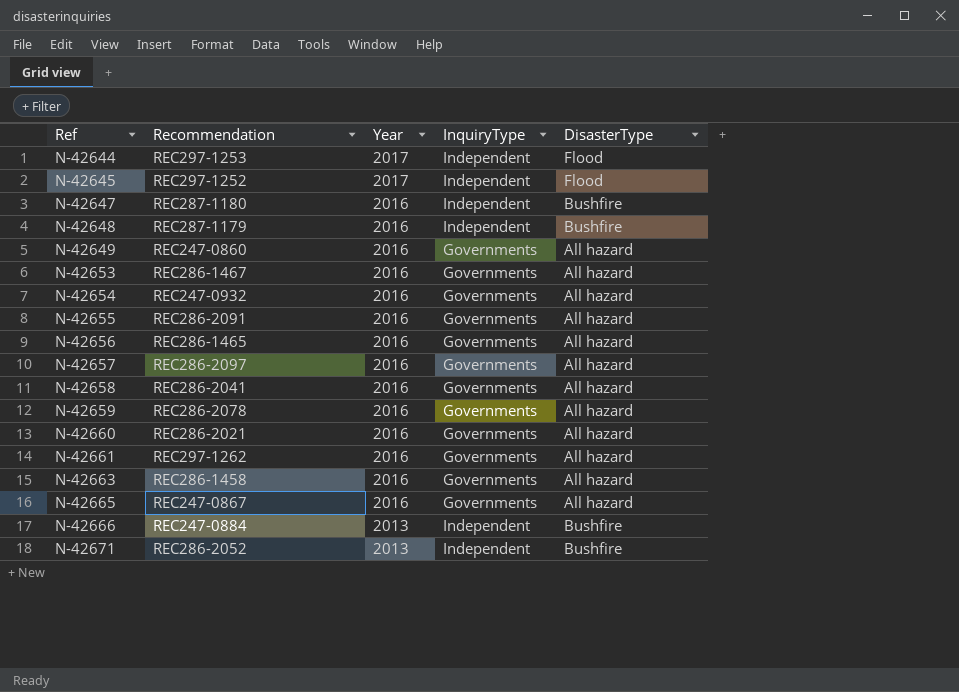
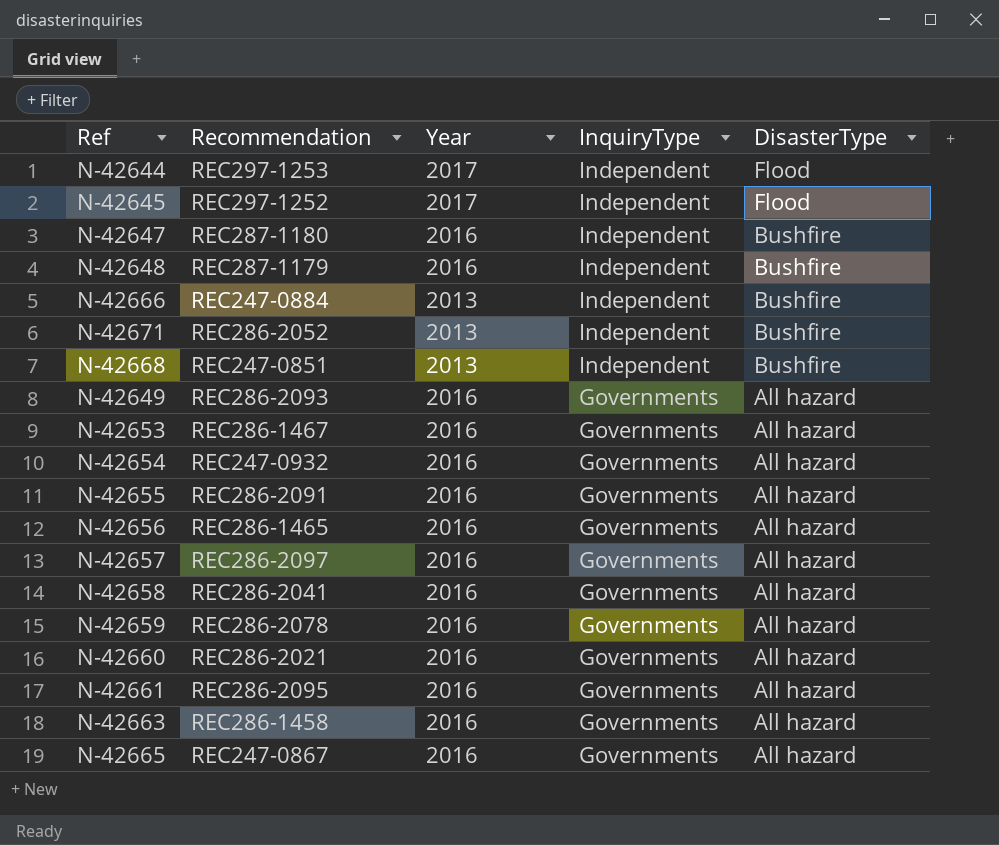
row order: Ref ascending -> InquiryType descending
row N-42668: none -> REC247-0851 | 2013 | Independent | Bushfire
N-42649 | Recommendation: REC247-0860 -> REC286-2093
N-42661 | Recommendation: REC297-1262 -> REC286-2095

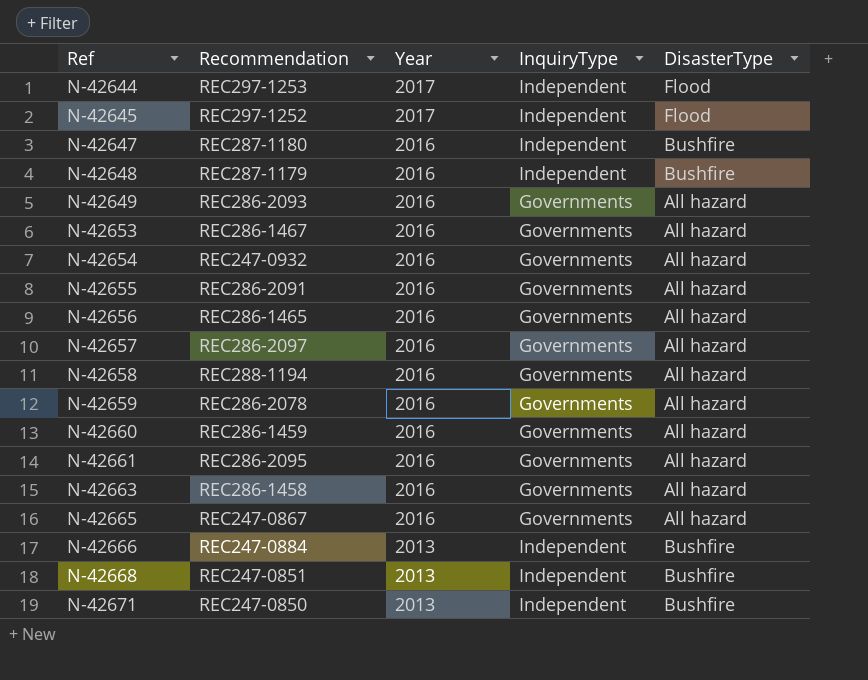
row order: InquiryType descending -> Ref ascending
N-42658 | Recommendation: REC286-2041 -> REC288-1194
N-42660 | Recommendation: REC286-2021 -> REC286-1459
N-42671 | Recommendation: REC286-2052 -> REC247-0850

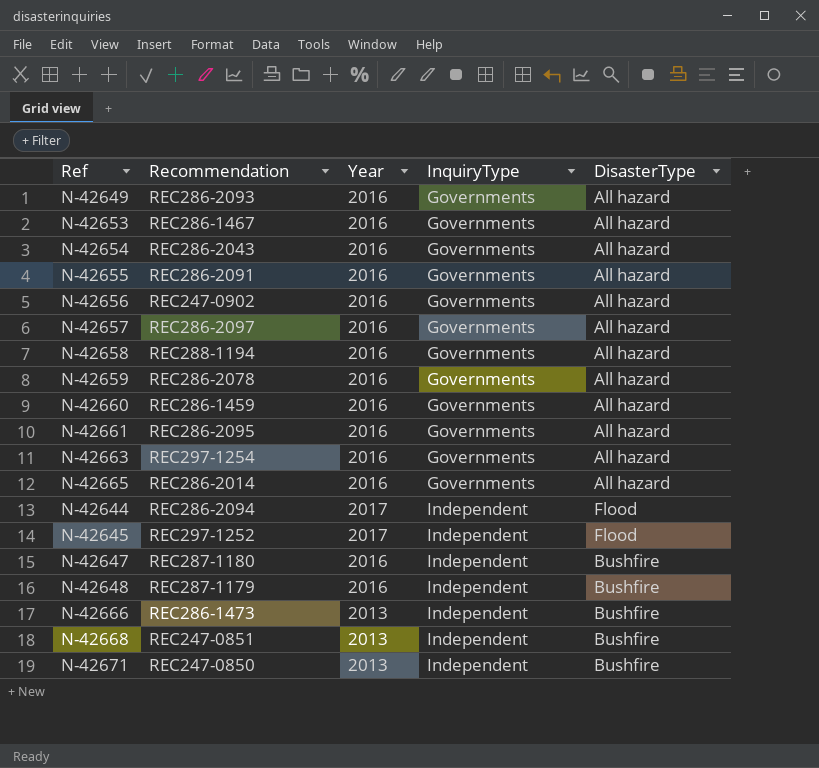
row order: Ref ascending -> InquiryType ascending
N-42654 | Recommendation: REC247-0932 -> REC286-2043
N-42656 | Recommendation: REC286-1465 -> REC247-0902
N-42663 | Recommendation: REC286-1458 -> REC297-1254
N-42665 | Recommendation: REC247-0867 -> REC286-2014
N-42644 | Recommendation: REC297-1253 -> REC286-2094
N-42666 | Recommendation: REC247-0884 -> REC286-1473

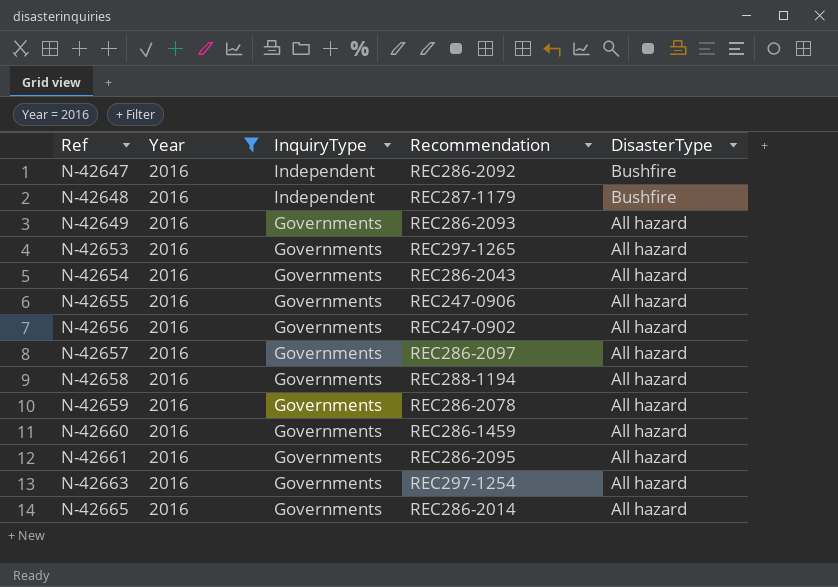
filter: none -> Year = 2016
row order: InquiryType ascending -> Ref ascending
column Recommendation | position: 2 -> 4
N-42647 | Recommendation: REC287-1180 -> REC286-2092
N-42653 | Recommendation: REC286-1467 -> REC297-1265
N-42655 | Recommendation: REC286-2091 -> REC247-0906

